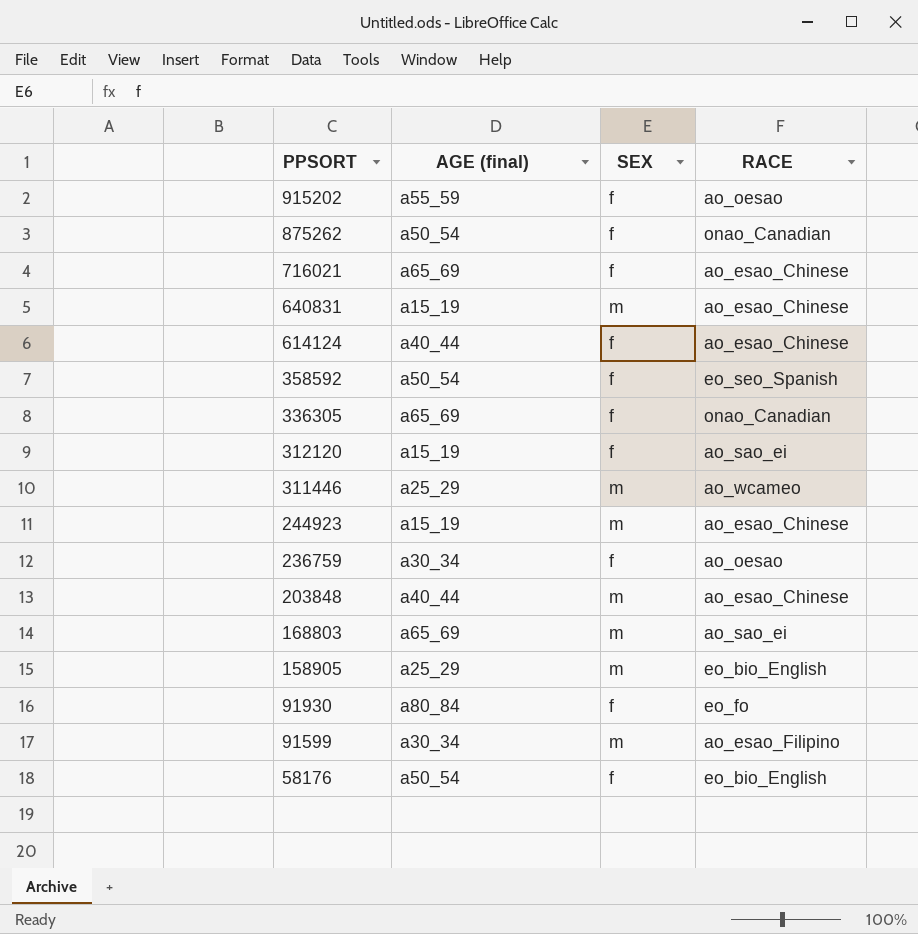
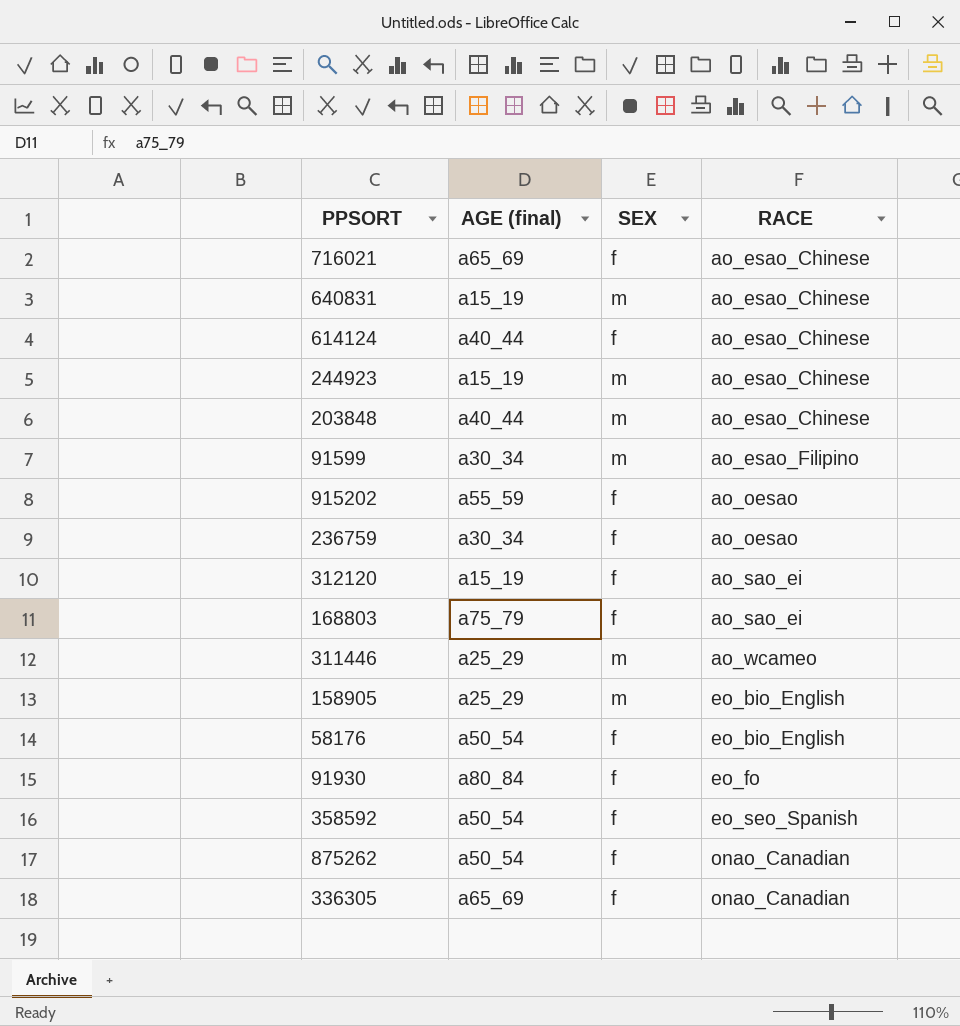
row order: PPSORT descending -> RACE ascending
168803 | AGE (final): a65_69 -> a75_79
168803 | SEX: m -> f

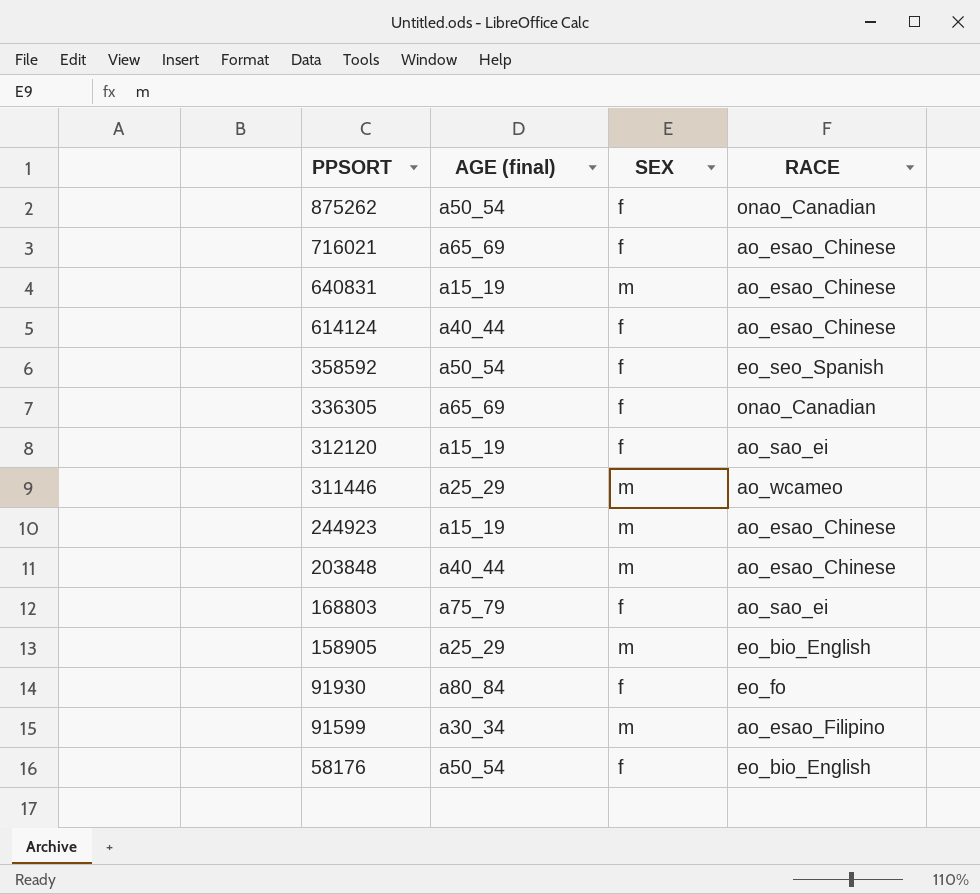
row order: RACE ascending -> PPSORT descending
row 915202: a55_59 | f | ao_oesao -> none
row 236759: a30_34 | f | ao_oesao -> none

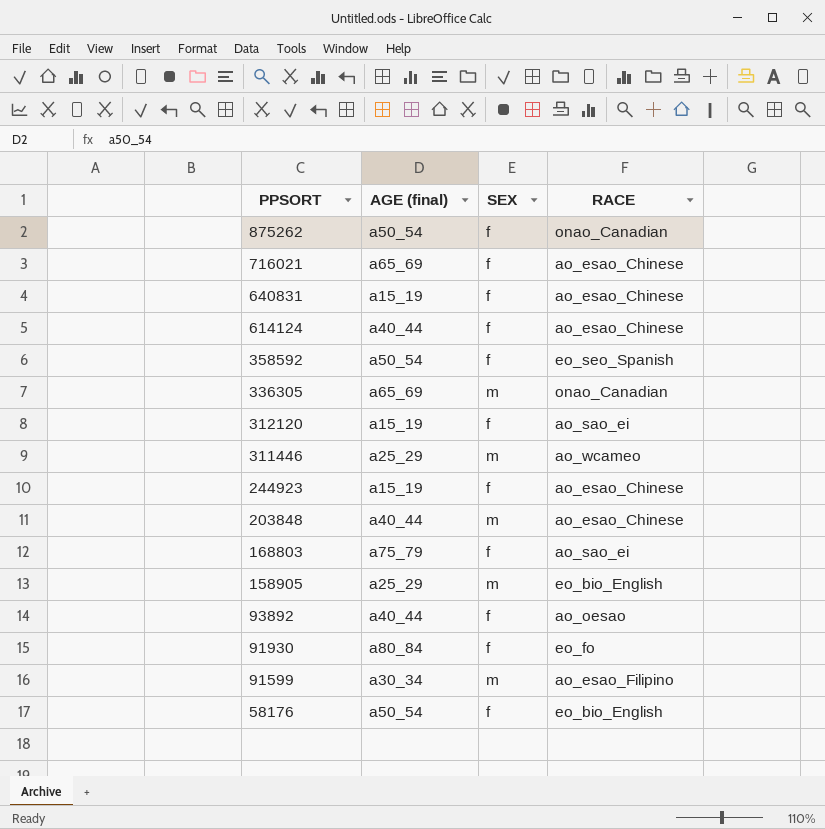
640831 | SEX: m -> f
336305 | SEX: f -> m
244923 | SEX: m -> f
row 93892: none -> a40_44 | f | ao_oesao

